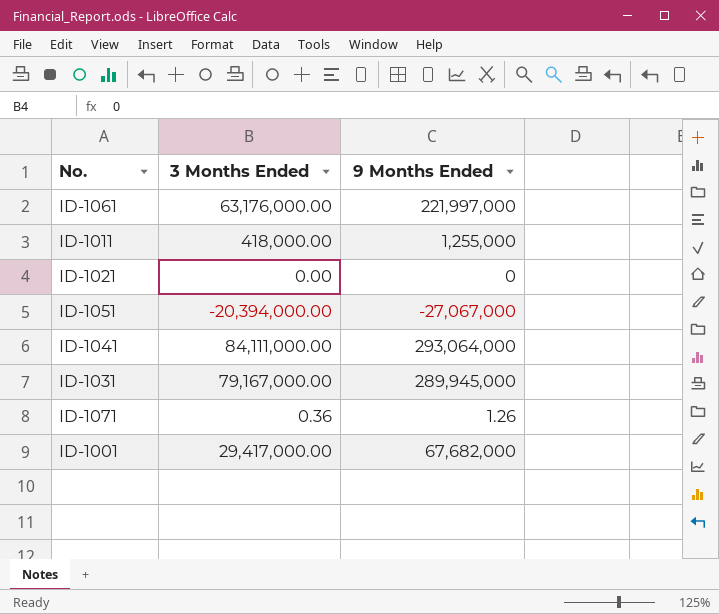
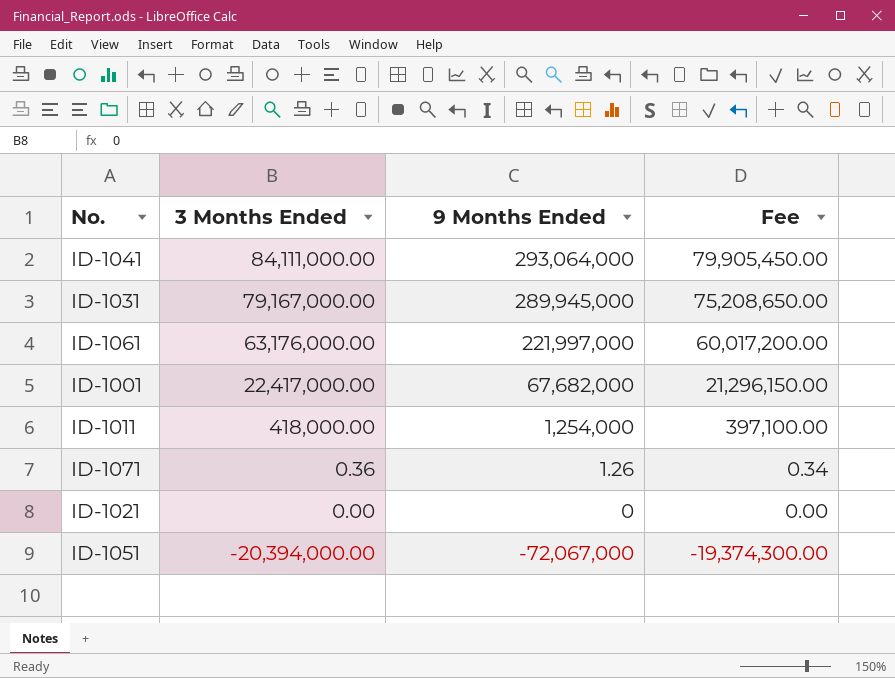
row order: none -> 3 Months Ended descending
column Fee | formula: none -> [3 Months Ended] * 0.95
ID-1001 | 3 Months Ended: 29,417,000.00 -> 22,417,000.00
ID-1011 | 9 Months Ended: 1,255,000 -> 1,254,000
ID-1051 | 9 Months Ended: -27,067,000 -> -72,067,000

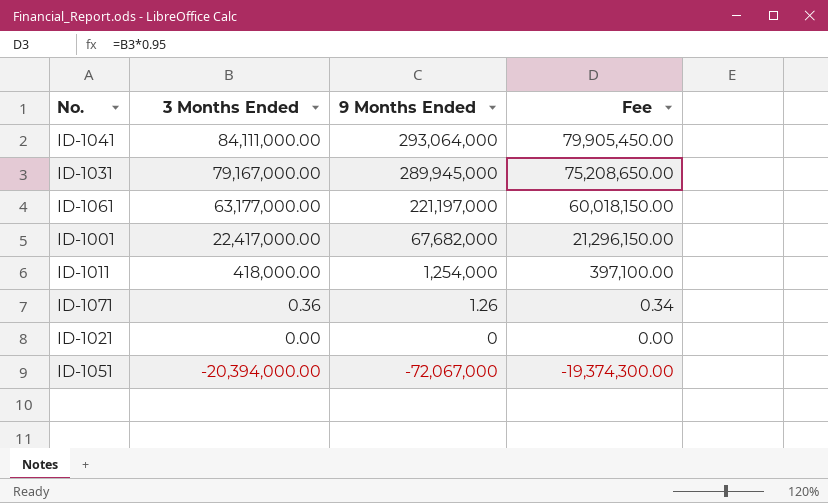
ID-1061 | 3 Months Ended: 63,176,000.00 -> 63,177,000.00
ID-1061 | 9 Months Ended: 221,997,000 -> 221,197,000
ID-1061 | Fee: 60,017,200.00 -> 60,018,150.00

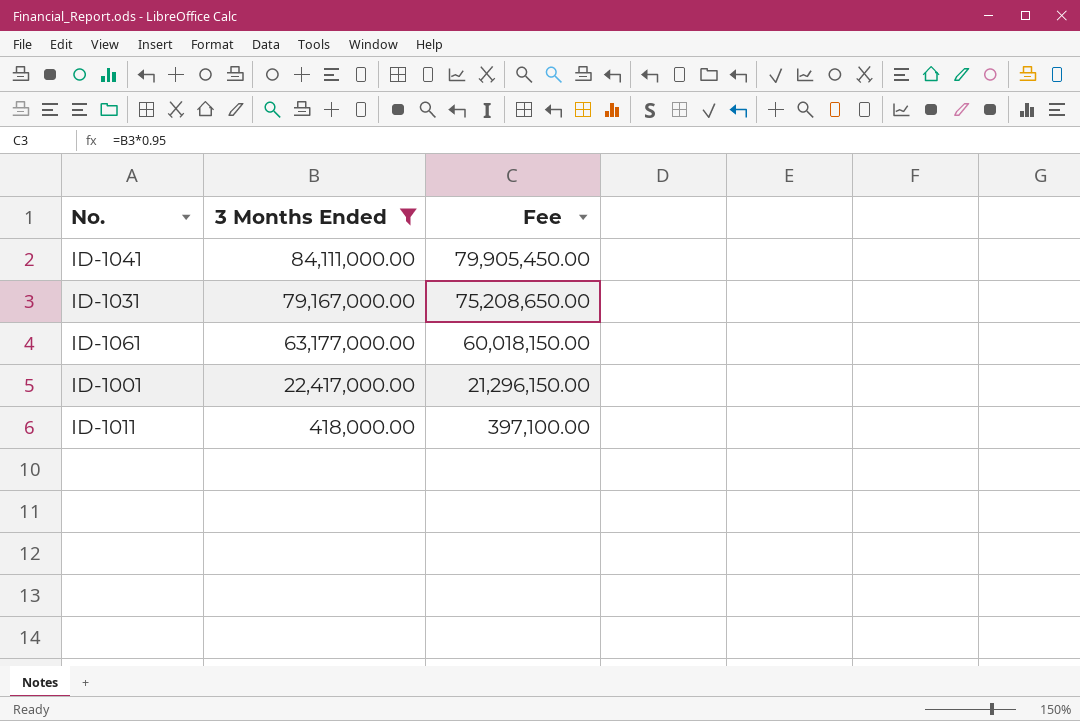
filter: none -> 3 Months Ended >= 418,000.00
column 9 Months Ended | position: 3 -> none

